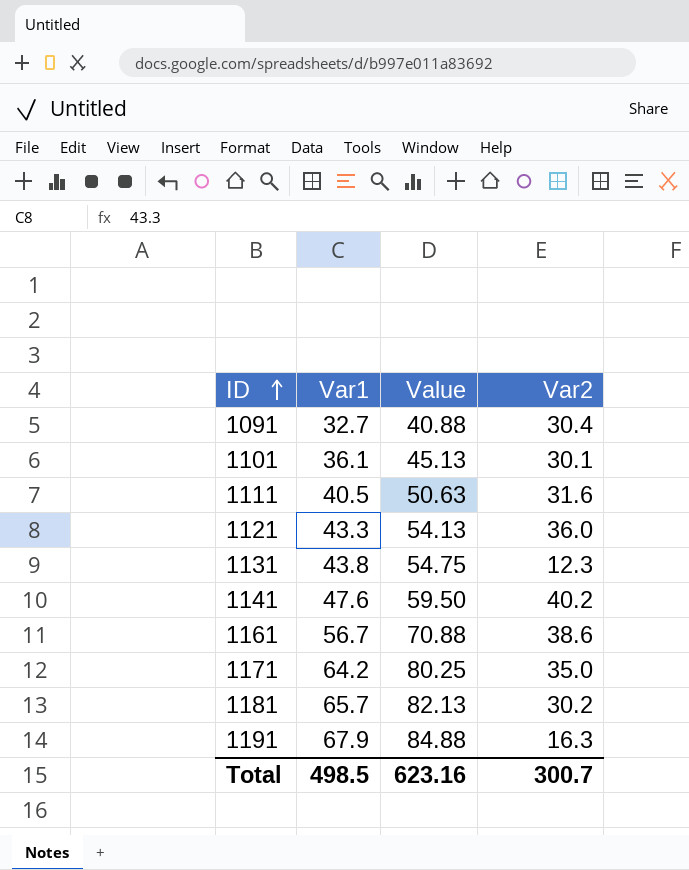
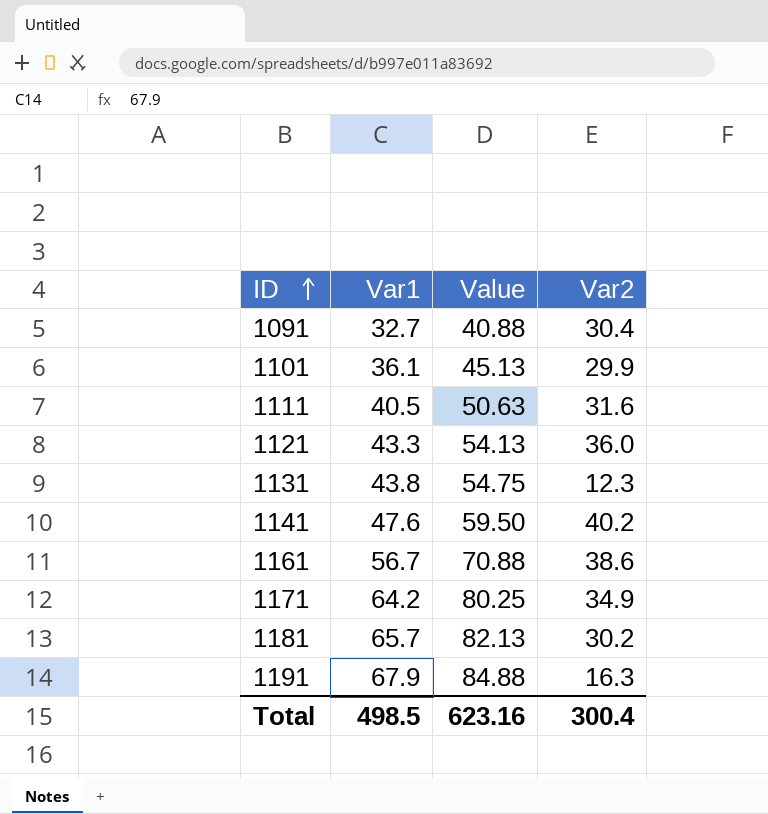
1101 | Var2: 30.1 -> 29.9
1171 | Var2: 35.0 -> 34.9
Total | Var2: 300.7 -> 300.4

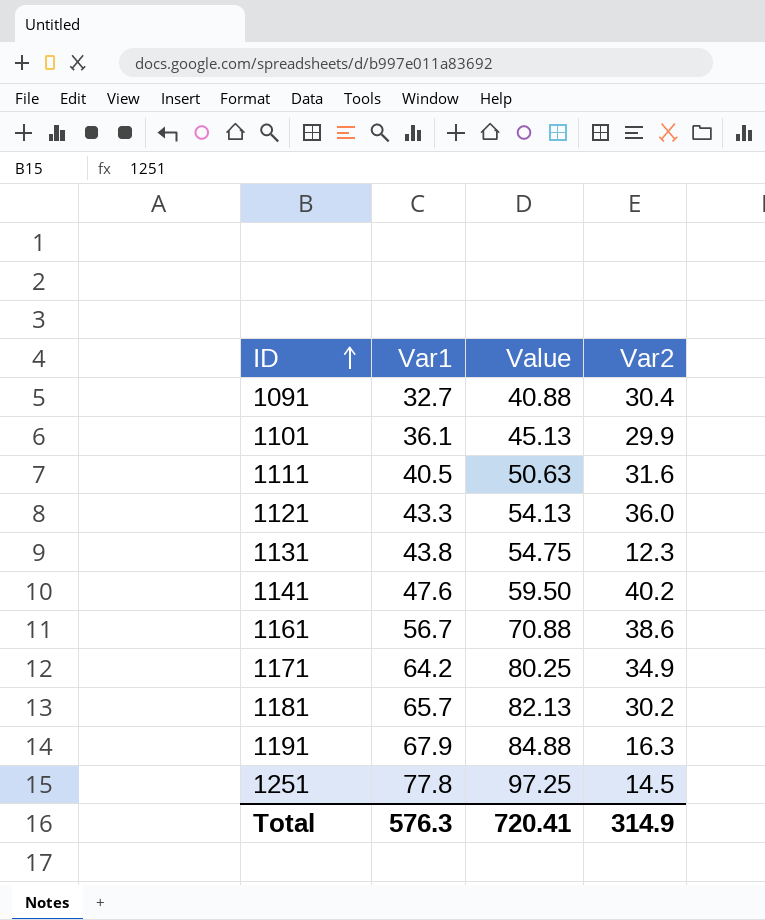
row 1251: none -> 77.8 | 97.25 | 14.5
Total | Var1: 498.5 -> 576.3
Total | Value: 623.16 -> 720.41
Total | Var2: 300.4 -> 314.9

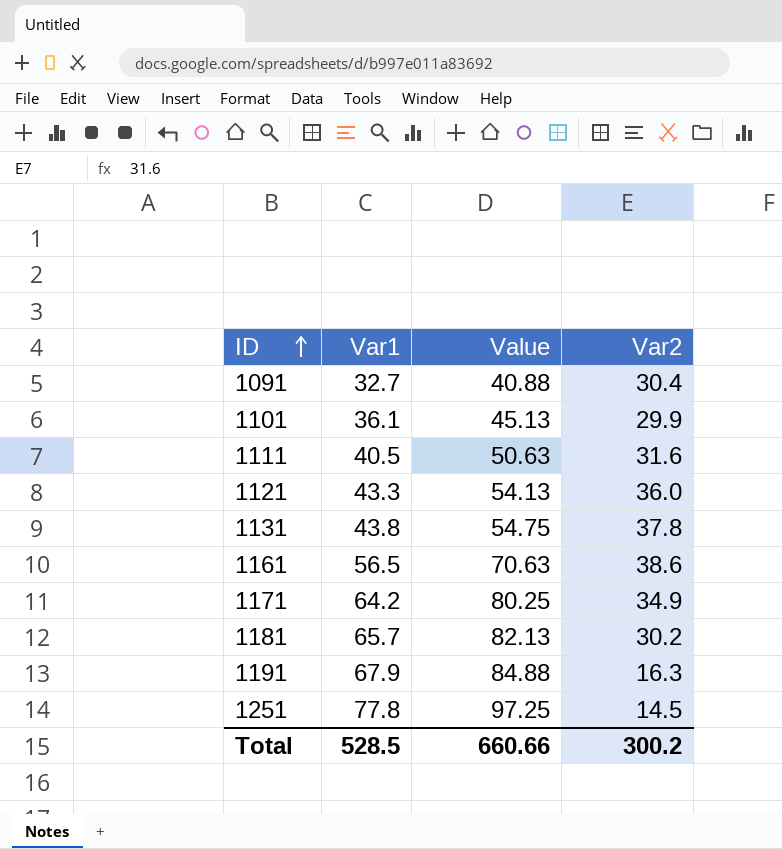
row 1141: 47.6 | 59.50 | 40.2 -> none
1131 | Var2: 12.3 -> 37.8
1161 | Var1: 56.7 -> 56.5
1161 | Value: 70.88 -> 70.63
Total | Var1: 576.3 -> 528.5
Total | Value: 720.41 -> 660.66
Total | Var2: 314.9 -> 300.2

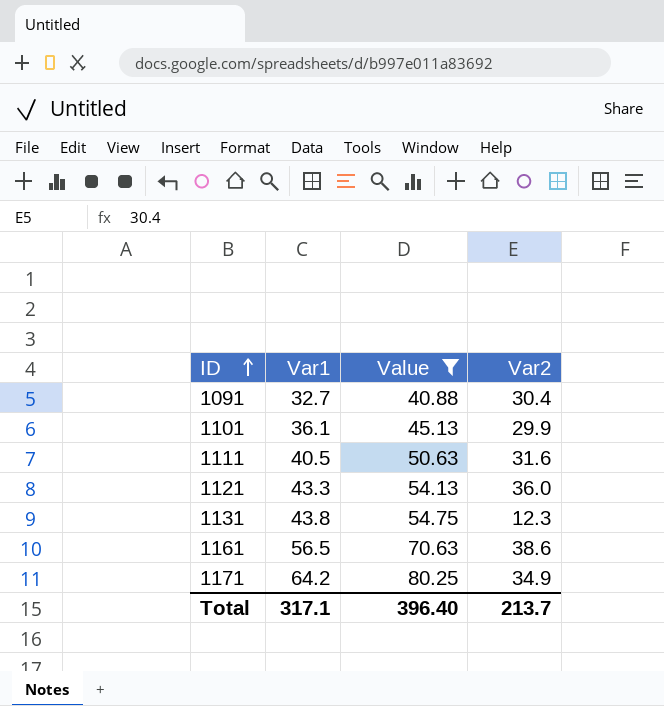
filter: none -> Value <= 80.25
1131 | Var2: 37.8 -> 12.3
Total | Var1: 528.5 -> 317.1
Total | Value: 660.66 -> 396.40
Total | Var2: 300.2 -> 213.7

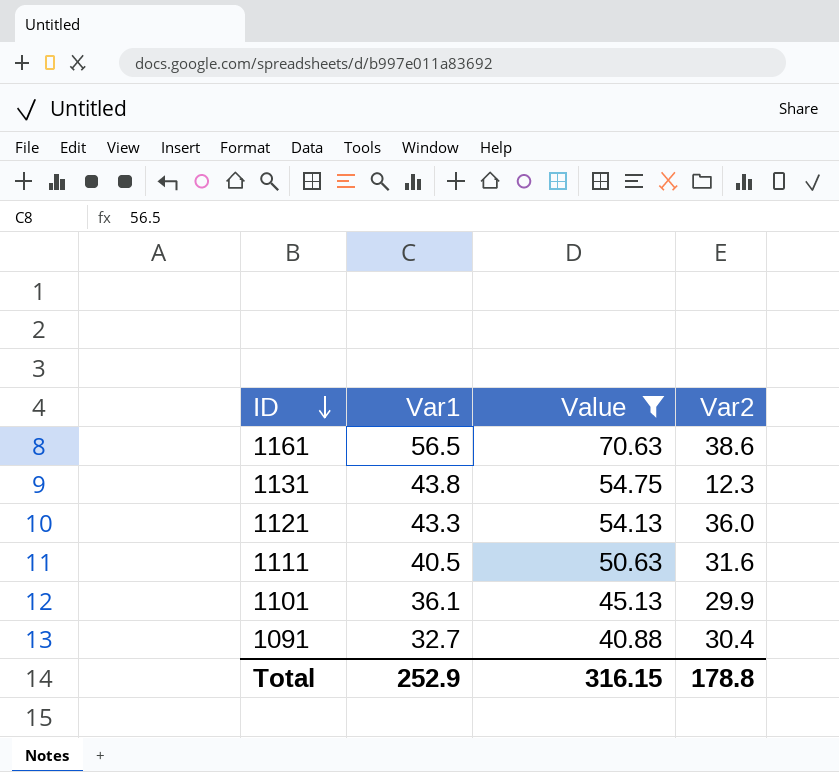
row order: ID ascending -> ID descending
row 1171: 64.2 | 80.25 | 34.9 -> none
Total | Var1: 317.1 -> 252.9
Total | Value: 396.40 -> 316.15
Total | Var2: 213.7 -> 178.8

